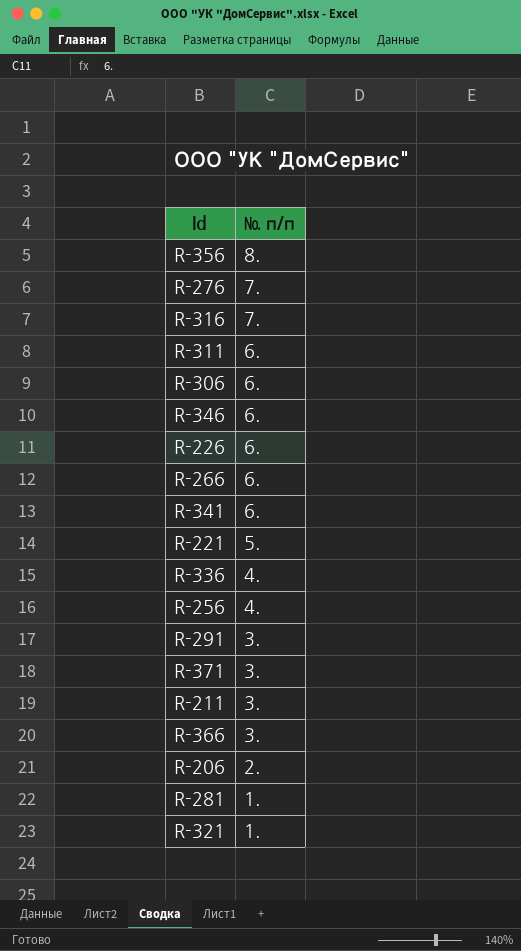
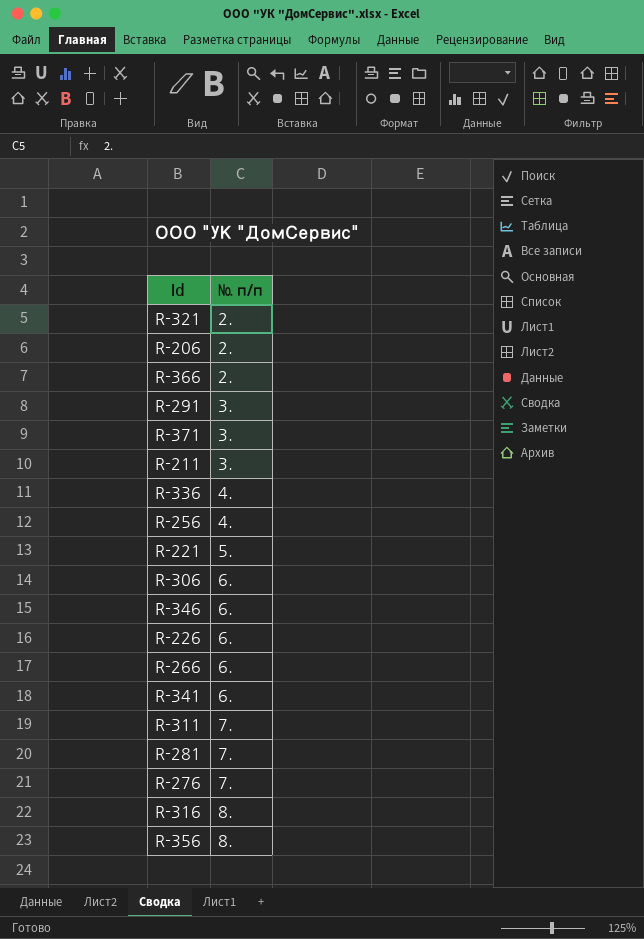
row order: № п/п descending -> № п/п ascending
R-321 | № п/п: 1. -> 2.
R-366 | № п/п: 3. -> 2.
R-311 | № п/п: 6. -> 7.
R-281 | № п/п: 1. -> 7.
R-316 | № п/п: 7. -> 8.

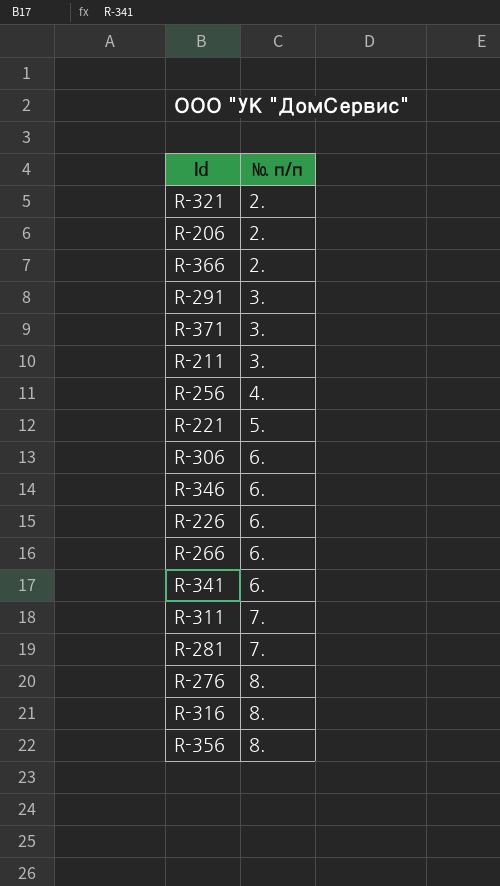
row R-336: 4. -> none
R-276 | № п/п: 7. -> 8.

